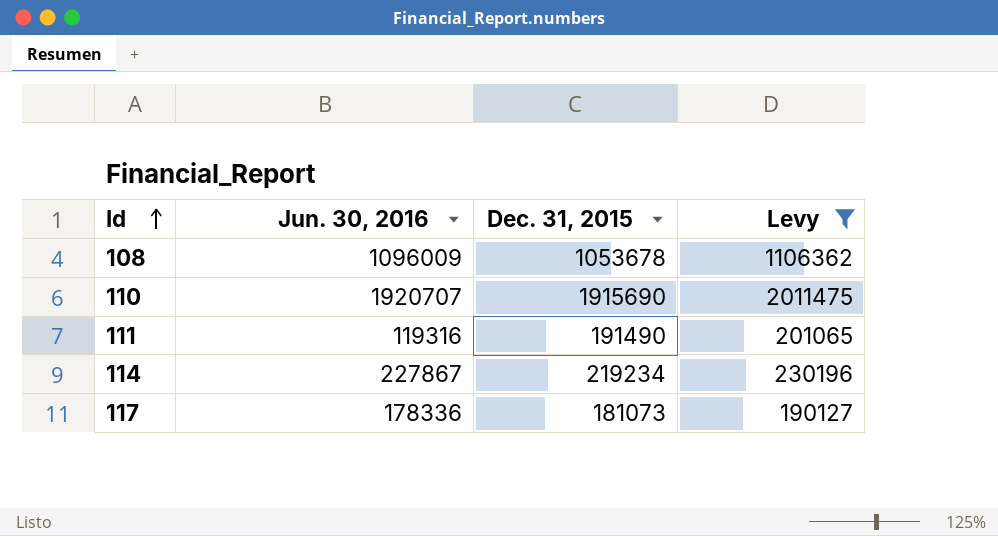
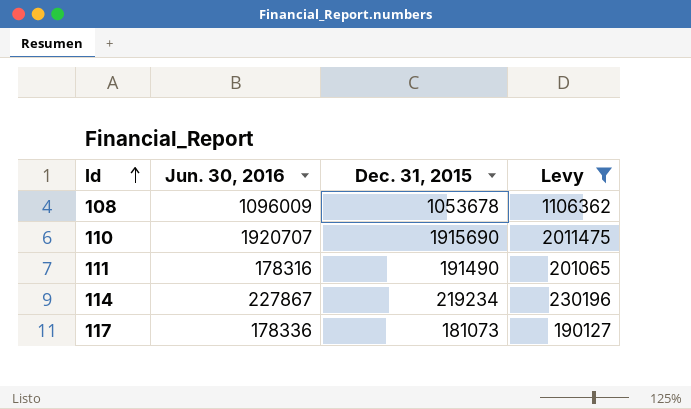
111 | Jun. 30, 2016: 119316 -> 178316

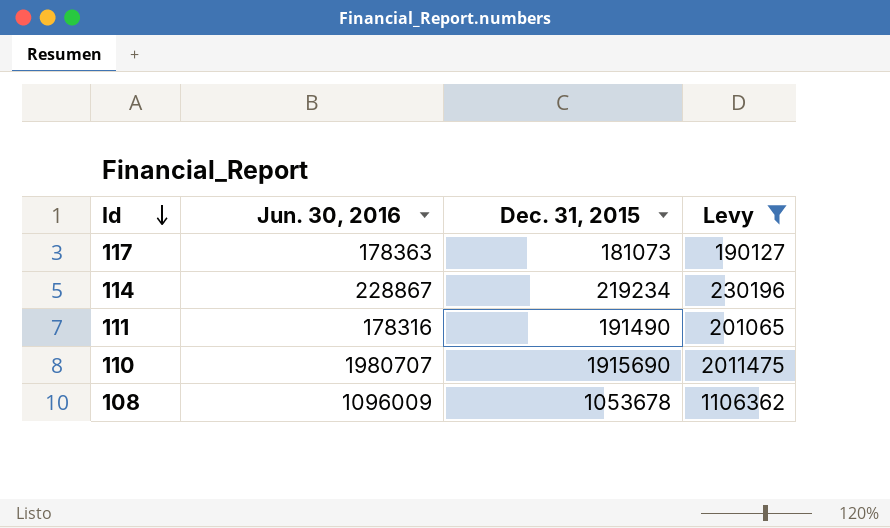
row order: Id ascending -> Id descending
117 | Jun. 30, 2016: 178336 -> 178363
114 | Jun. 30, 2016: 227867 -> 228867
110 | Jun. 30, 2016: 1920707 -> 1980707

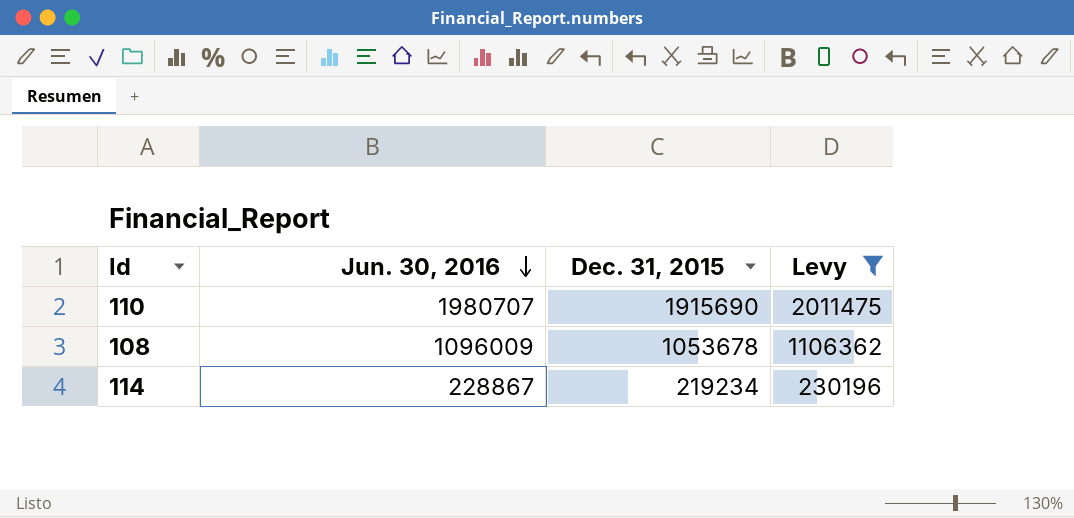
row order: Id descending -> Jun. 30, 2016 descending
row 117: 178363 | 181073 | 190127 -> none
row 111: 178316 | 191490 | 201065 -> none

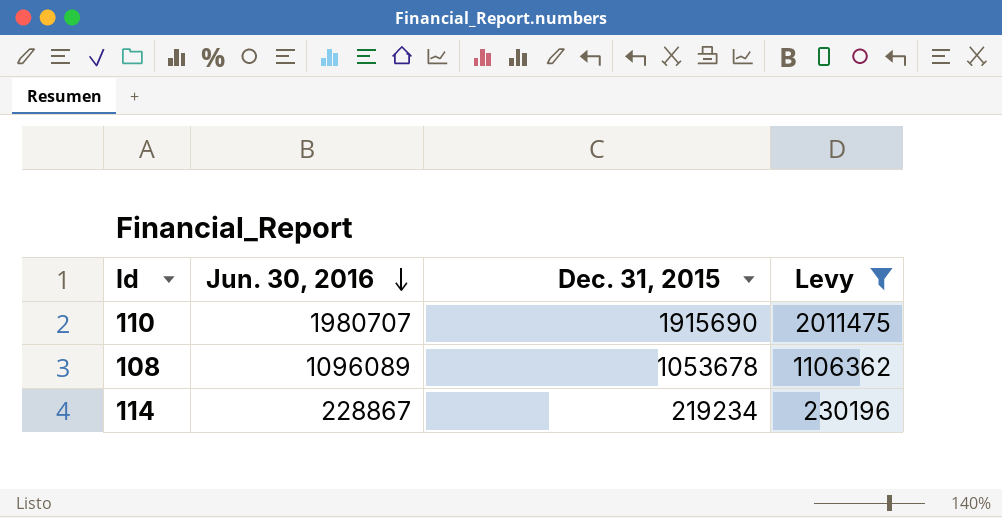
108 | Jun. 30, 2016: 1096009 -> 1096089

